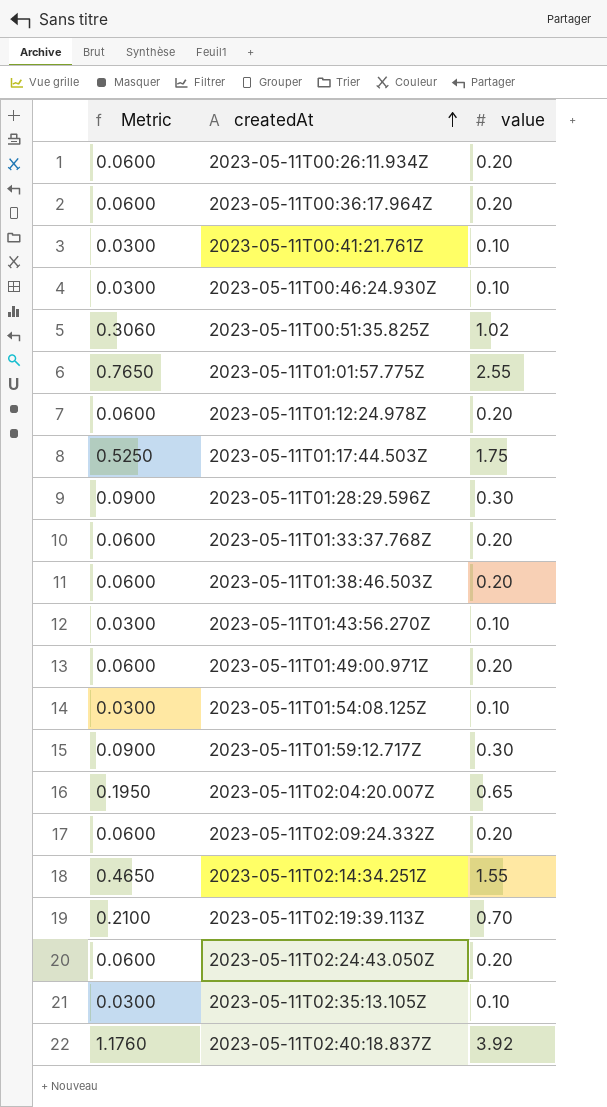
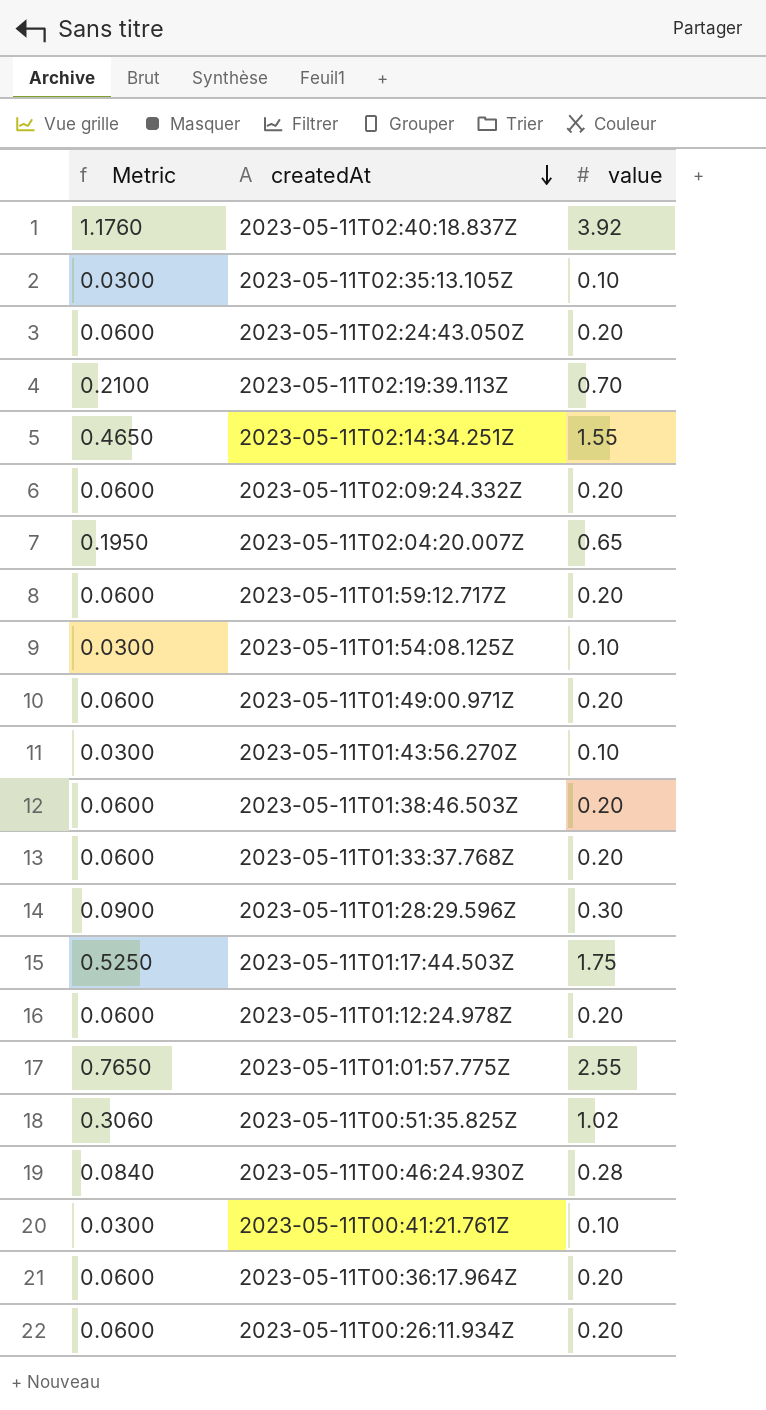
row order: createdAt ascending -> createdAt descending
2023-05-11T01:59:12.717Z | Metric: 0.0900 -> 0.0600
2023-05-11T01:59:12.717Z | value: 0.30 -> 0.20
2023-05-11T00:46:24.930Z | Metric: 0.0300 -> 0.0840
2023-05-11T00:46:24.930Z | value: 0.10 -> 0.28

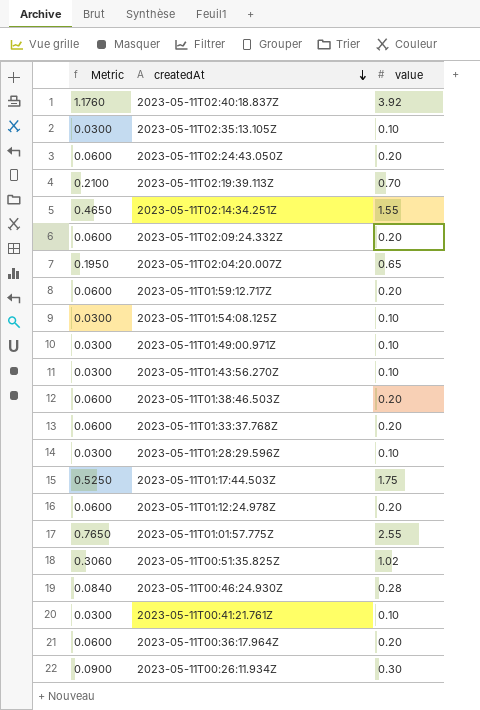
2023-05-11T01:49:00.971Z | Metric: 0.0600 -> 0.0300
2023-05-11T01:49:00.971Z | value: 0.20 -> 0.10
2023-05-11T01:28:29.596Z | Metric: 0.0900 -> 0.0300
2023-05-11T01:28:29.596Z | value: 0.30 -> 0.10
2023-05-11T00:26:11.934Z | Metric: 0.0600 -> 0.0900
2023-05-11T00:26:11.934Z | value: 0.20 -> 0.30

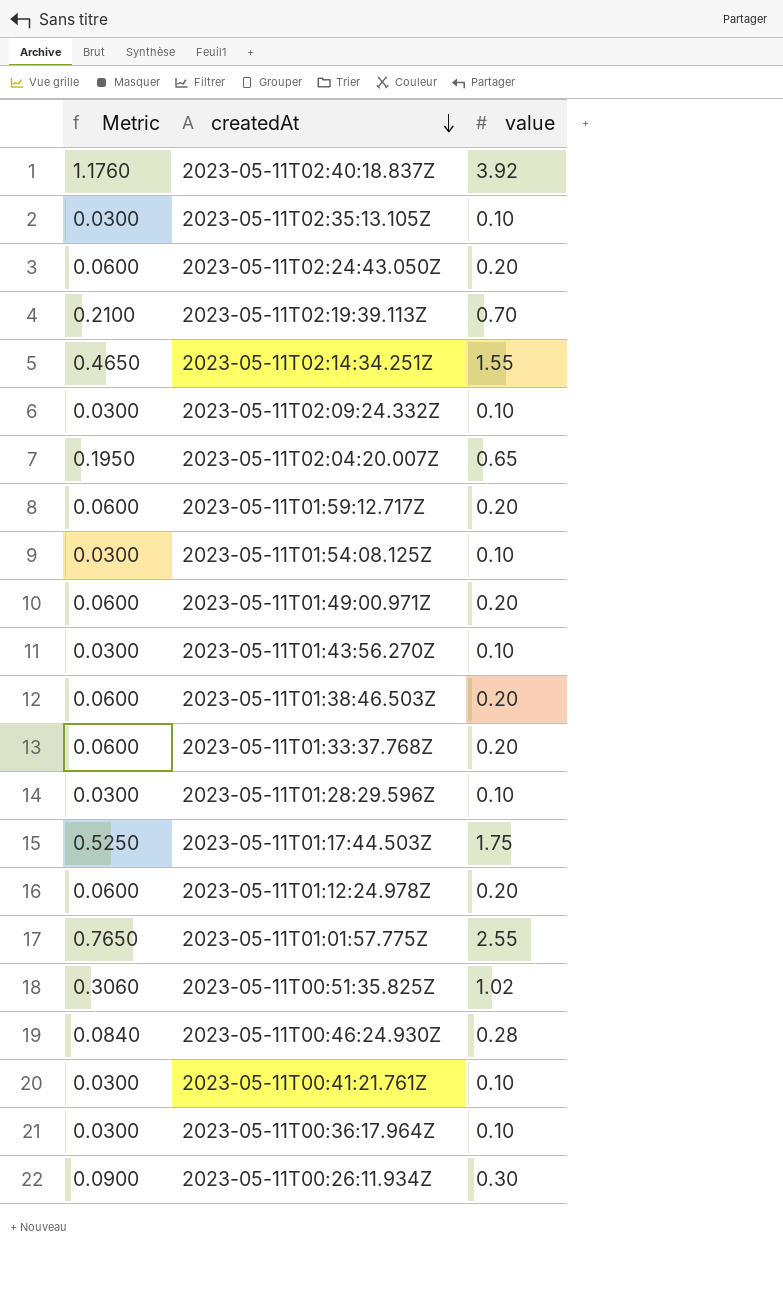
2023-05-11T02:09:24.332Z | Metric: 0.0600 -> 0.0300
2023-05-11T02:09:24.332Z | value: 0.20 -> 0.10
2023-05-11T01:49:00.971Z | Metric: 0.0300 -> 0.0600
2023-05-11T01:49:00.971Z | value: 0.10 -> 0.20
2023-05-11T00:36:17.964Z | Metric: 0.0600 -> 0.0300
2023-05-11T00:36:17.964Z | value: 0.20 -> 0.10

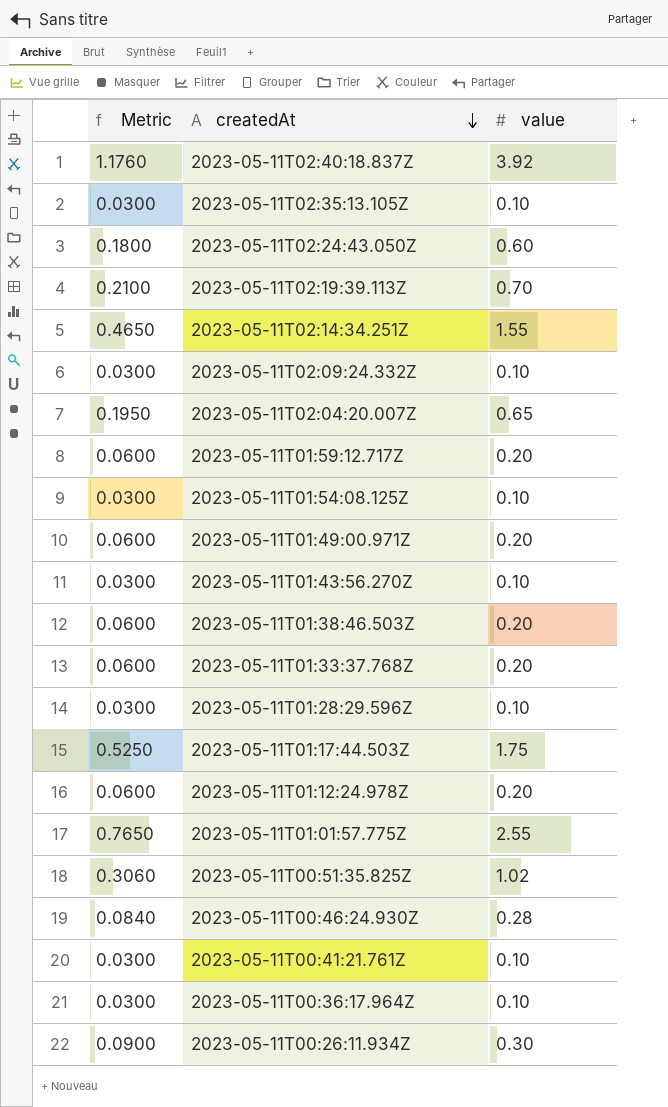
2023-05-11T02:24:43.050Z | Metric: 0.0600 -> 0.1800
2023-05-11T02:24:43.050Z | value: 0.20 -> 0.60

